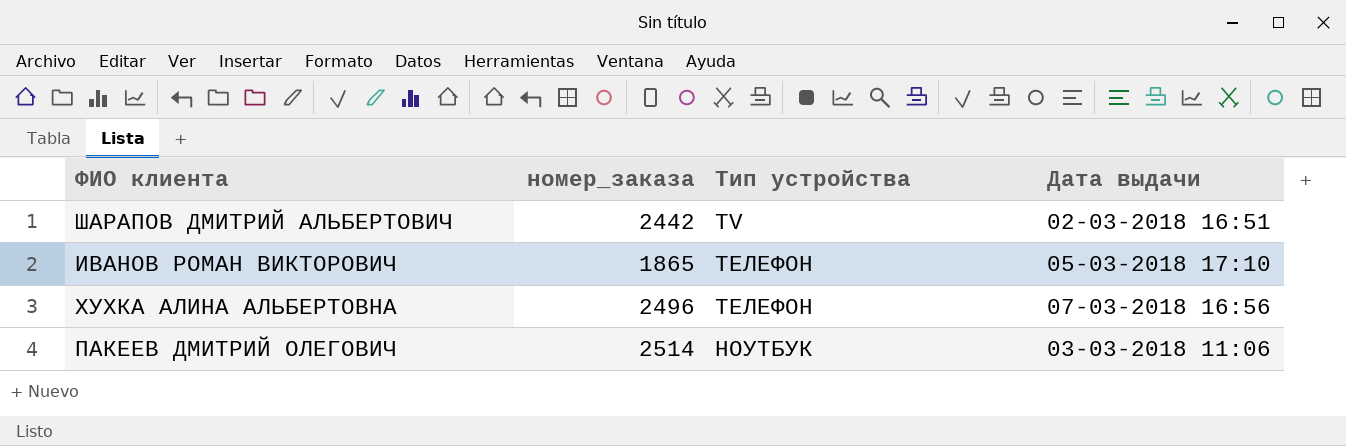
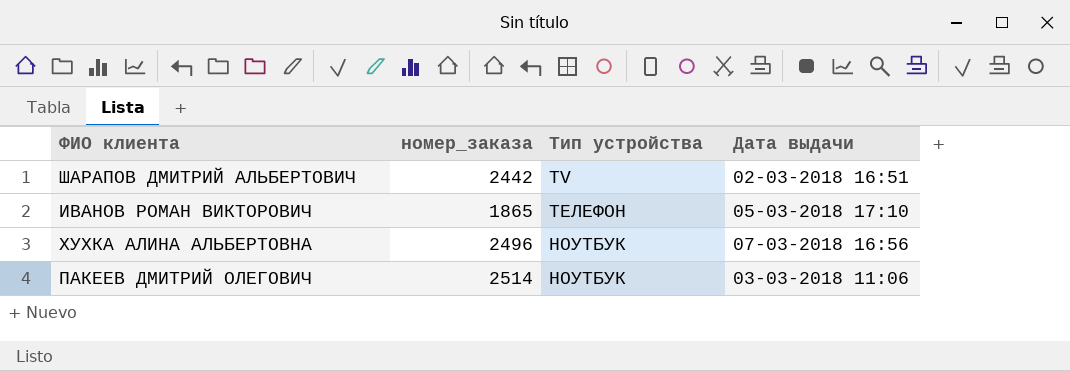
ХУХКА АЛИНА АЛЬБЕРТОВНА | Тип устройства: ТЕЛЕФОН -> НОУТБУК

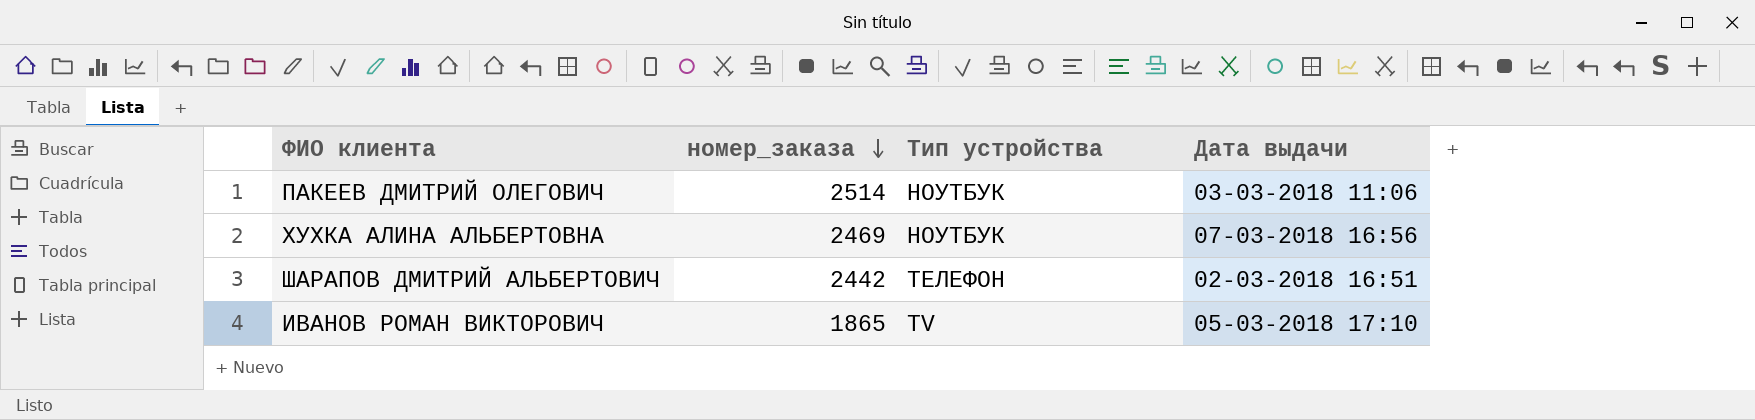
row order: none -> номер_заказа descending
ХУХКА АЛИНА АЛЬБЕРТОВНА | номер_заказа: 2496 -> 2469
ШАРАПОВ ДМИТРИЙ АЛЬБЕРТОВИЧ | Тип устройства: TV -> ТЕЛЕФОН
ИВАНОВ РОМАН ВИКТОРОВИЧ | Тип устройства: ТЕЛЕФОН -> TV

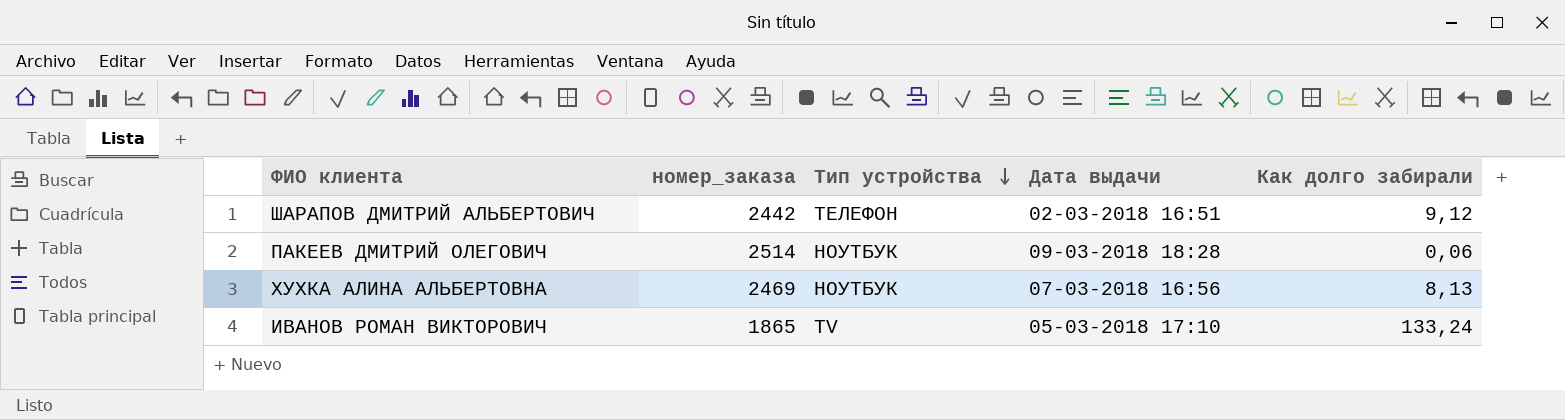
row order: номер_заказа descending -> Тип устройства descending
column Как долго забирали | position: none -> 5
ПАКЕЕВ ДМИТРИЙ ОЛЕГОВИЧ | Дата выдачи: 03-03-2018 11:06 -> 09-03-2018 18:28

